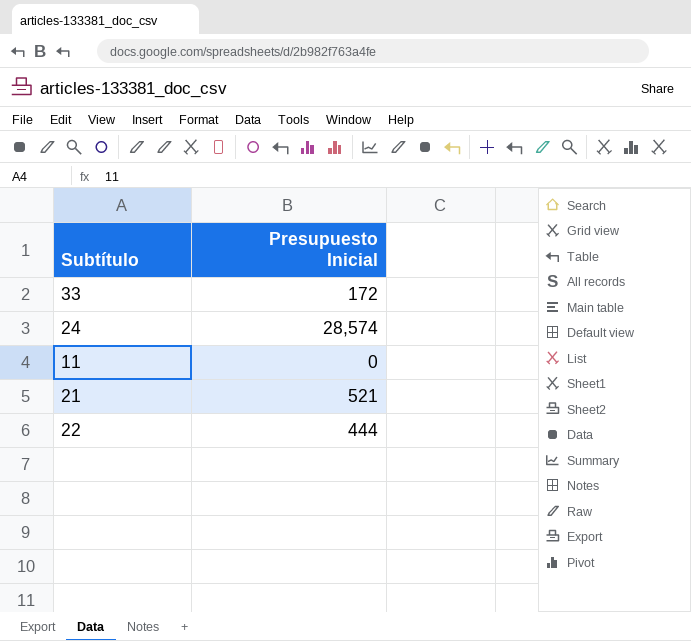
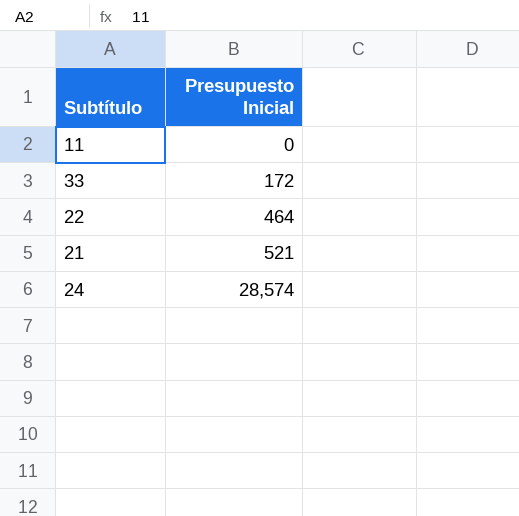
row order: none -> Presupuesto Inicial ascending
22 | Presupuesto Inicial: 444 -> 464

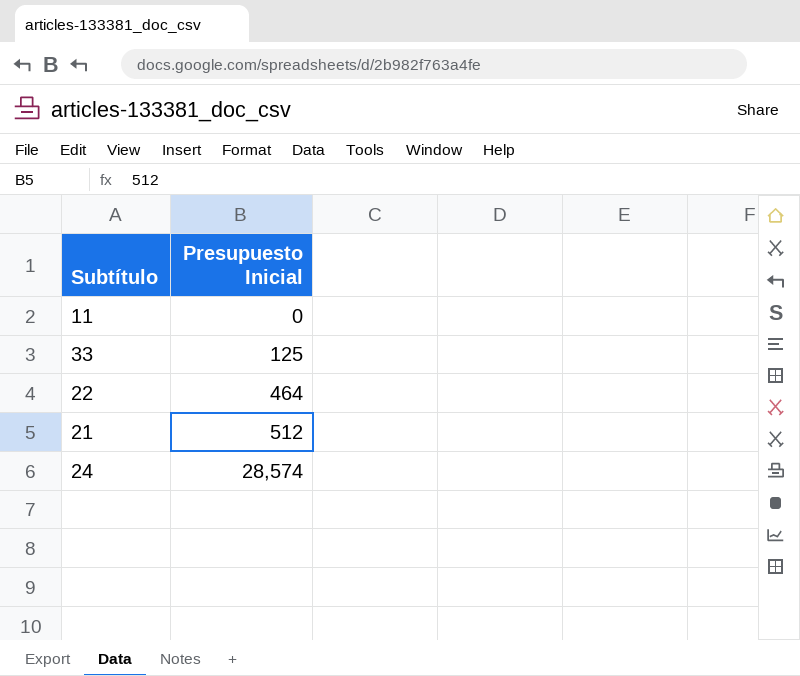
33 | Presupuesto Inicial: 172 -> 125
21 | Presupuesto Inicial: 521 -> 512

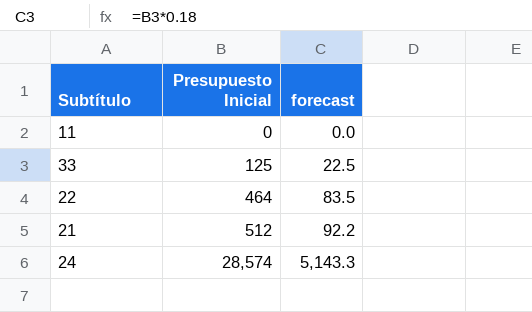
column forecast | formula: none -> [Presupuesto Inicial] * 0.18

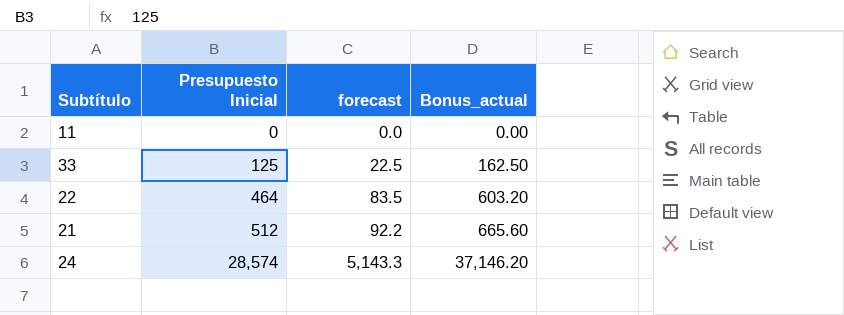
column Bonus_actual | formula: none -> [Presupuesto Inicial] * 1.3

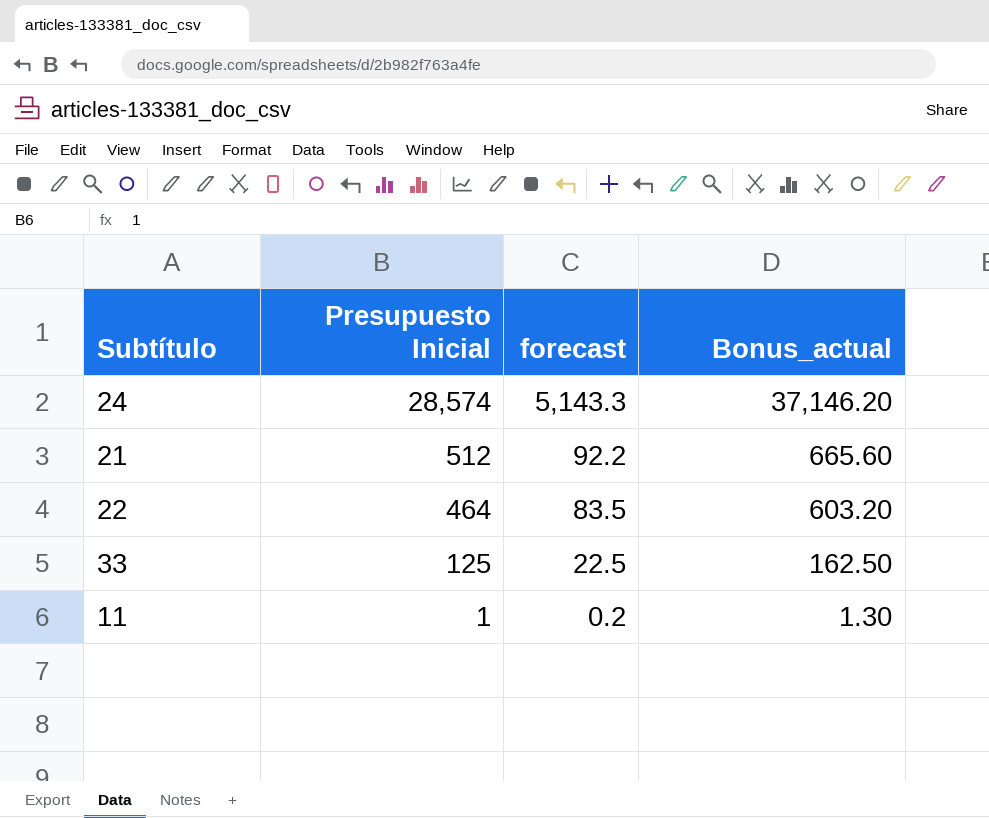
row order: Presupuesto Inicial ascending -> Presupuesto Inicial descending
11 | Presupuesto Inicial: 0 -> 1
11 | forecast: 0.0 -> 0.2
11 | Bonus_actual: 0.00 -> 1.30

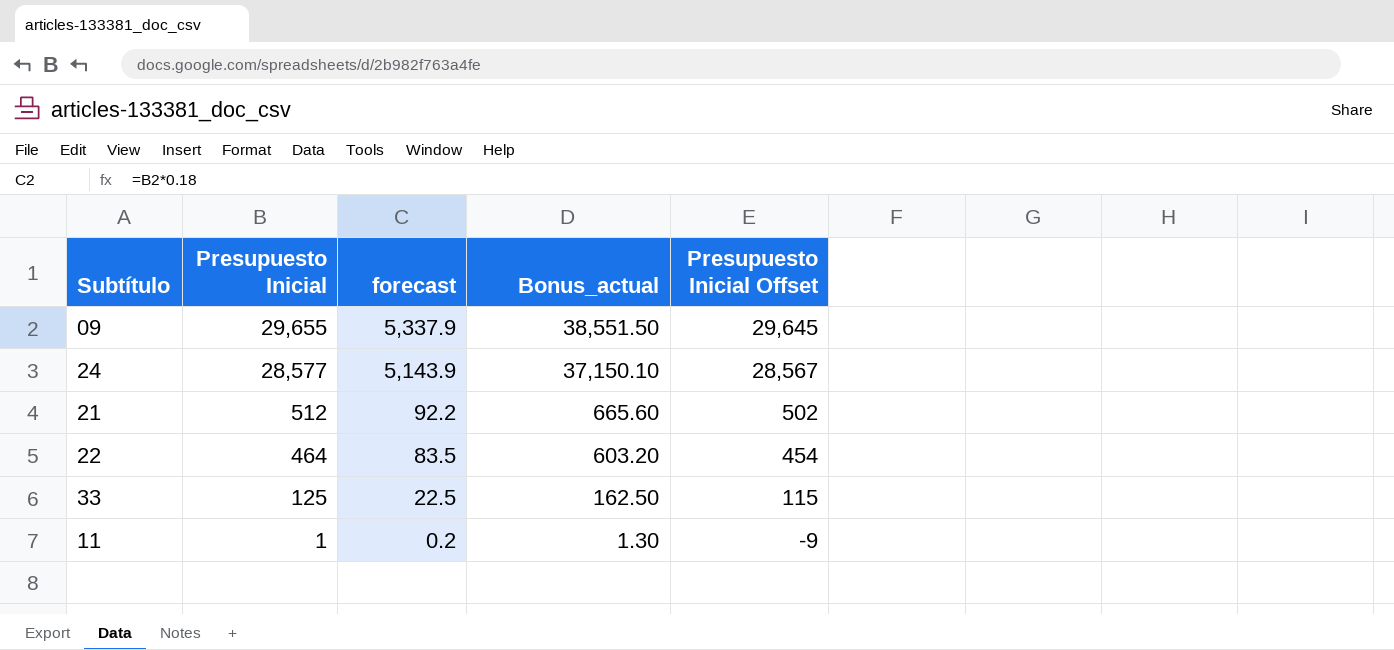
column Presupuesto Inicial Offset | formula: none -> [Presupuesto Inicial] - 10
row 09: none -> 29,655 | 5,337.9 | 38,551.50 | 29,645
24 | Presupuesto Inicial: 28,574 -> 28,577
24 | forecast: 5,143.3 -> 5,143.9
24 | Bonus_actual: 37,146.20 -> 37,150.10

